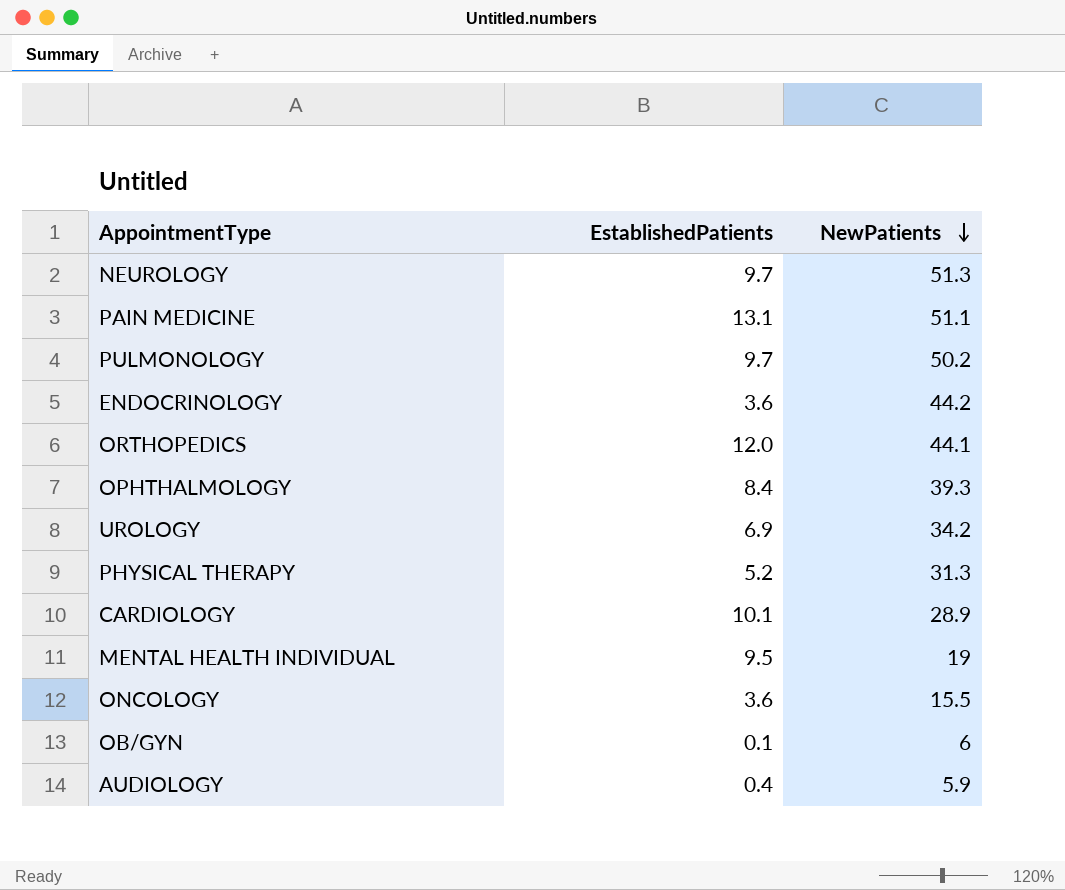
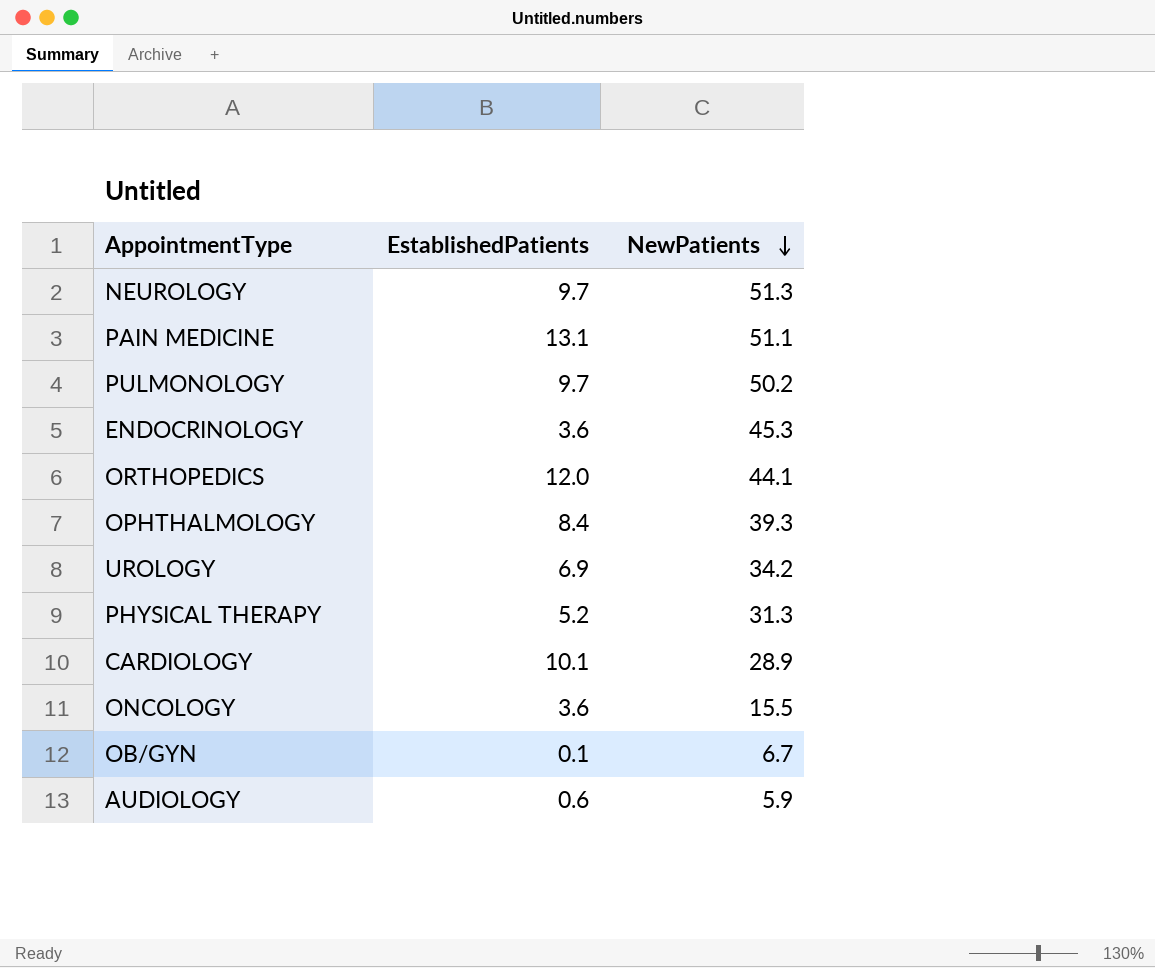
row MENTAL HEALTH INDIVIDUAL: 9.5 | 19 -> none
ENDOCRINOLOGY | NewPatients: 44.2 -> 45.3
OB/GYN | NewPatients: 6 -> 6.7
AUDIOLOGY | EstablishedPatients: 0.4 -> 0.6

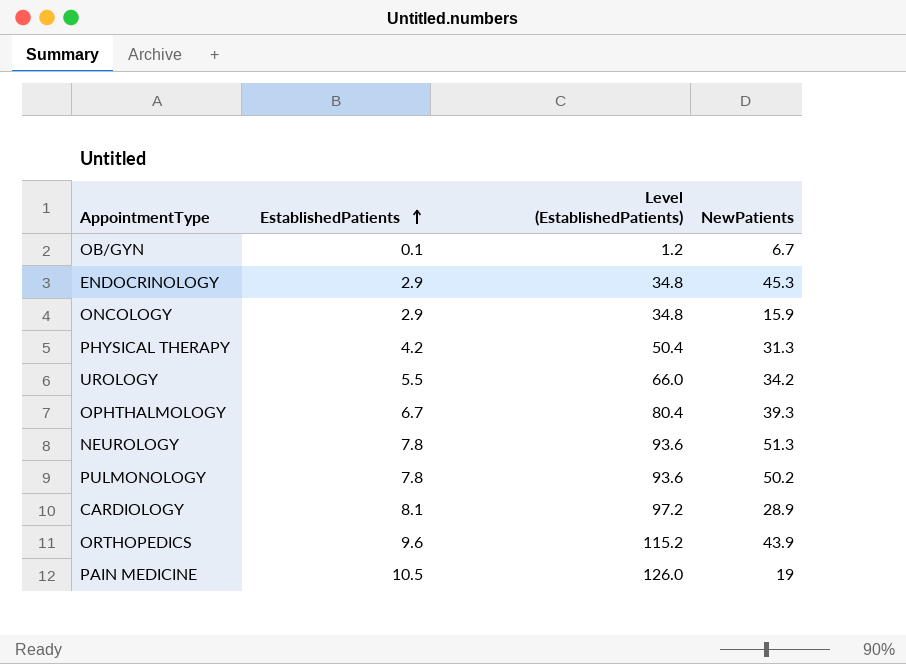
row order: NewPatients descending -> EstablishedPatients ascending
column Level (EstablishedPatients) | formula: none -> [EstablishedPatients] * 12
row AUDIOLOGY: 0.6 | 5.9 -> none
ENDOCRINOLOGY | EstablishedPatients: 3.6 -> 2.9
ONCOLOGY | EstablishedPatients: 3.6 -> 2.9
ONCOLOGY | NewPatients: 15.5 -> 15.9
PHYSICAL THERAPY | EstablishedPatients: 5.2 -> 4.2
UROLOGY | EstablishedPatients: 6.9 -> 5.5
OPHTHALMOLOGY | EstablishedPatients: 8.4 -> 6.7
NEUROLOGY | EstablishedPatients: 9.7 -> 7.8
PULMONOLOGY | EstablishedPatients: 9.7 -> 7.8
CARDIOLOGY | EstablishedPatients: 10.1 -> 8.1
ORTHOPEDICS | EstablishedPatients: 12.0 -> 9.6
ORTHOPEDICS | NewPatients: 44.1 -> 43.9
PAIN MEDICINE | EstablishedPatients: 13.1 -> 10.5
PAIN MEDICINE | NewPatients: 51.1 -> 19

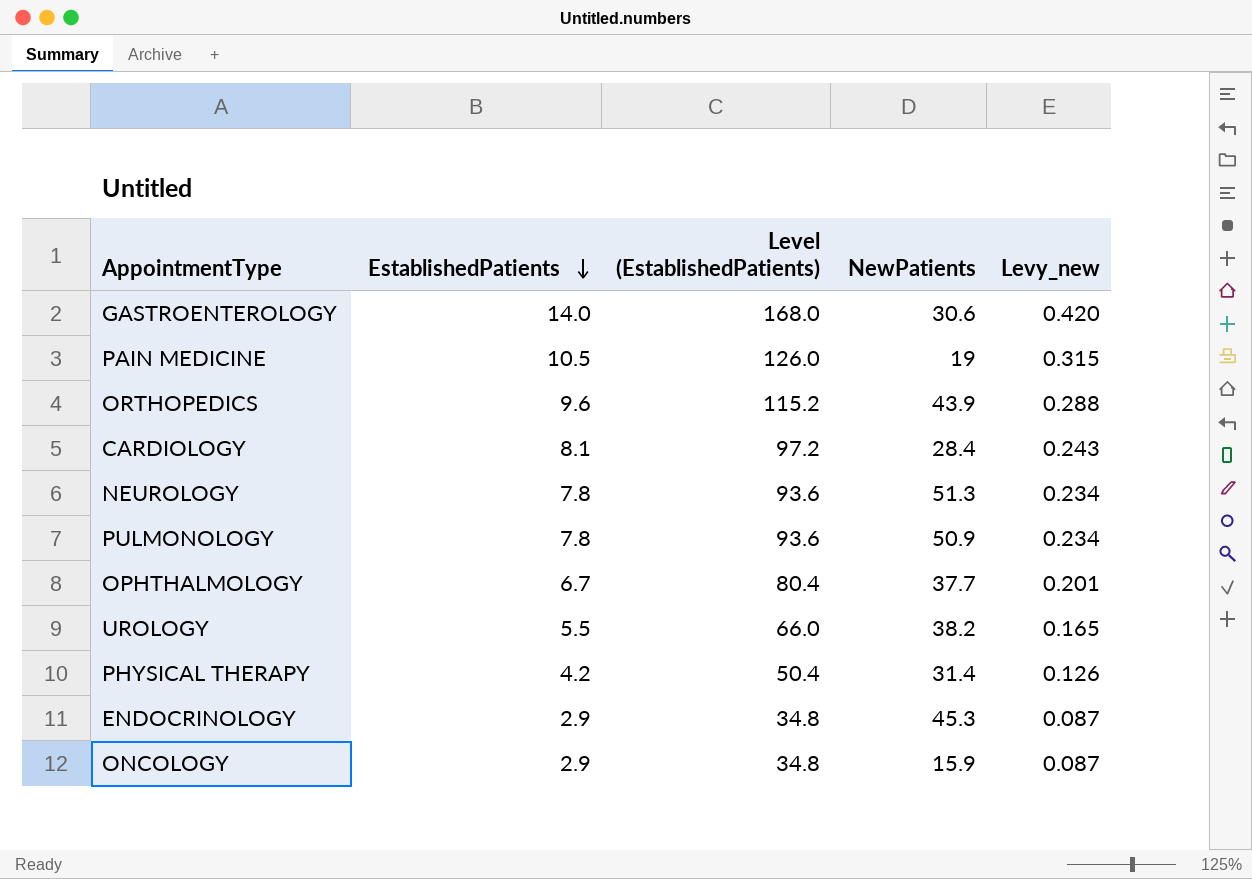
row order: EstablishedPatients ascending -> EstablishedPatients descending
column Levy_new | formula: none -> [EstablishedPatients] * 0.03
row OB/GYN: 0.1 | 1.2 | 6.7 -> none
row GASTROENTEROLOGY: none -> 14.0 | 168.0 | 30.6 | 0.420
CARDIOLOGY | NewPatients: 28.9 -> 28.4
PULMONOLOGY | NewPatients: 50.2 -> 50.9
OPHTHALMOLOGY | NewPatients: 39.3 -> 37.7
UROLOGY | NewPatients: 34.2 -> 38.2
PHYSICAL THERAPY | NewPatients: 31.3 -> 31.4

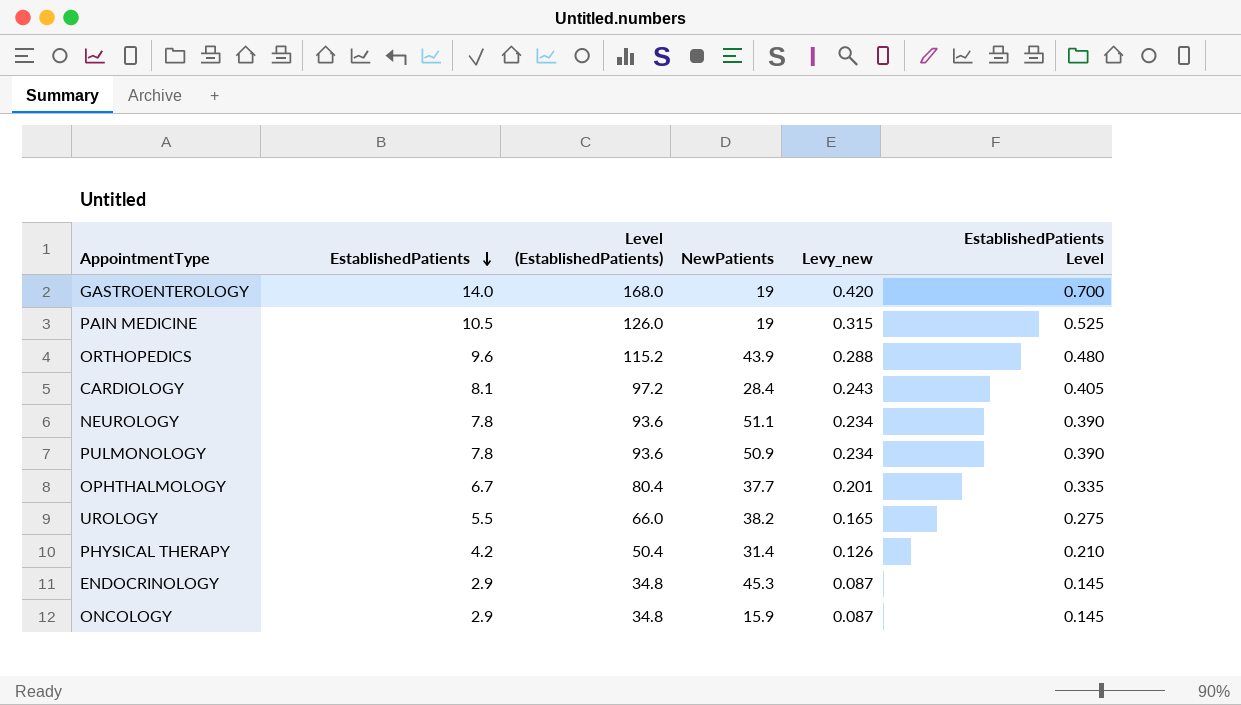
column EstablishedPatients Level | formula: none -> [EstablishedPatients] * 0.05
GASTROENTEROLOGY | NewPatients: 30.6 -> 19
NEUROLOGY | NewPatients: 51.3 -> 51.1

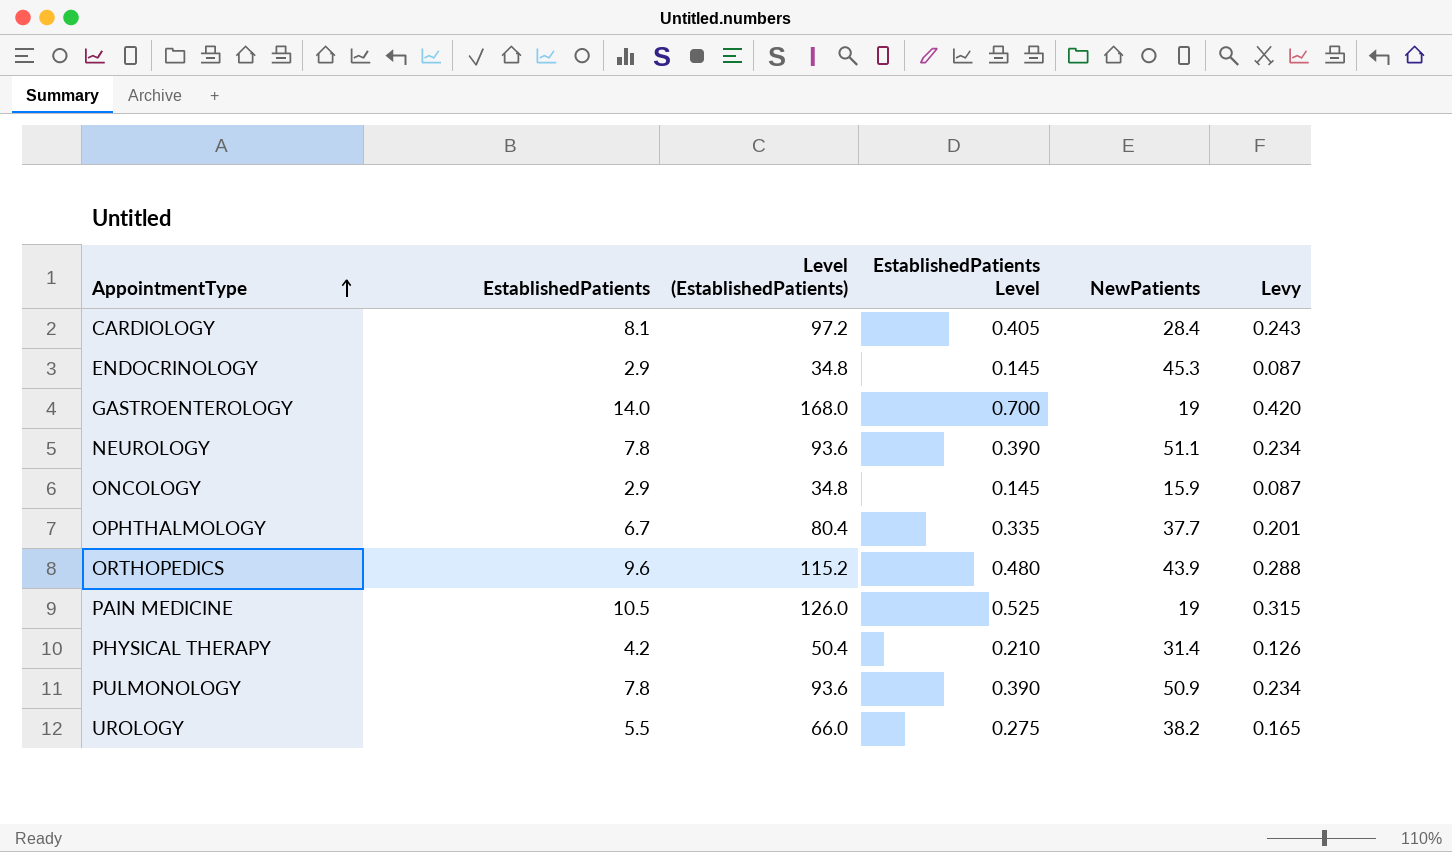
row order: EstablishedPatients descending -> AppointmentType ascending
column EstablishedPatients Level | position: 6 -> 4
column name: Levy_new -> Levy

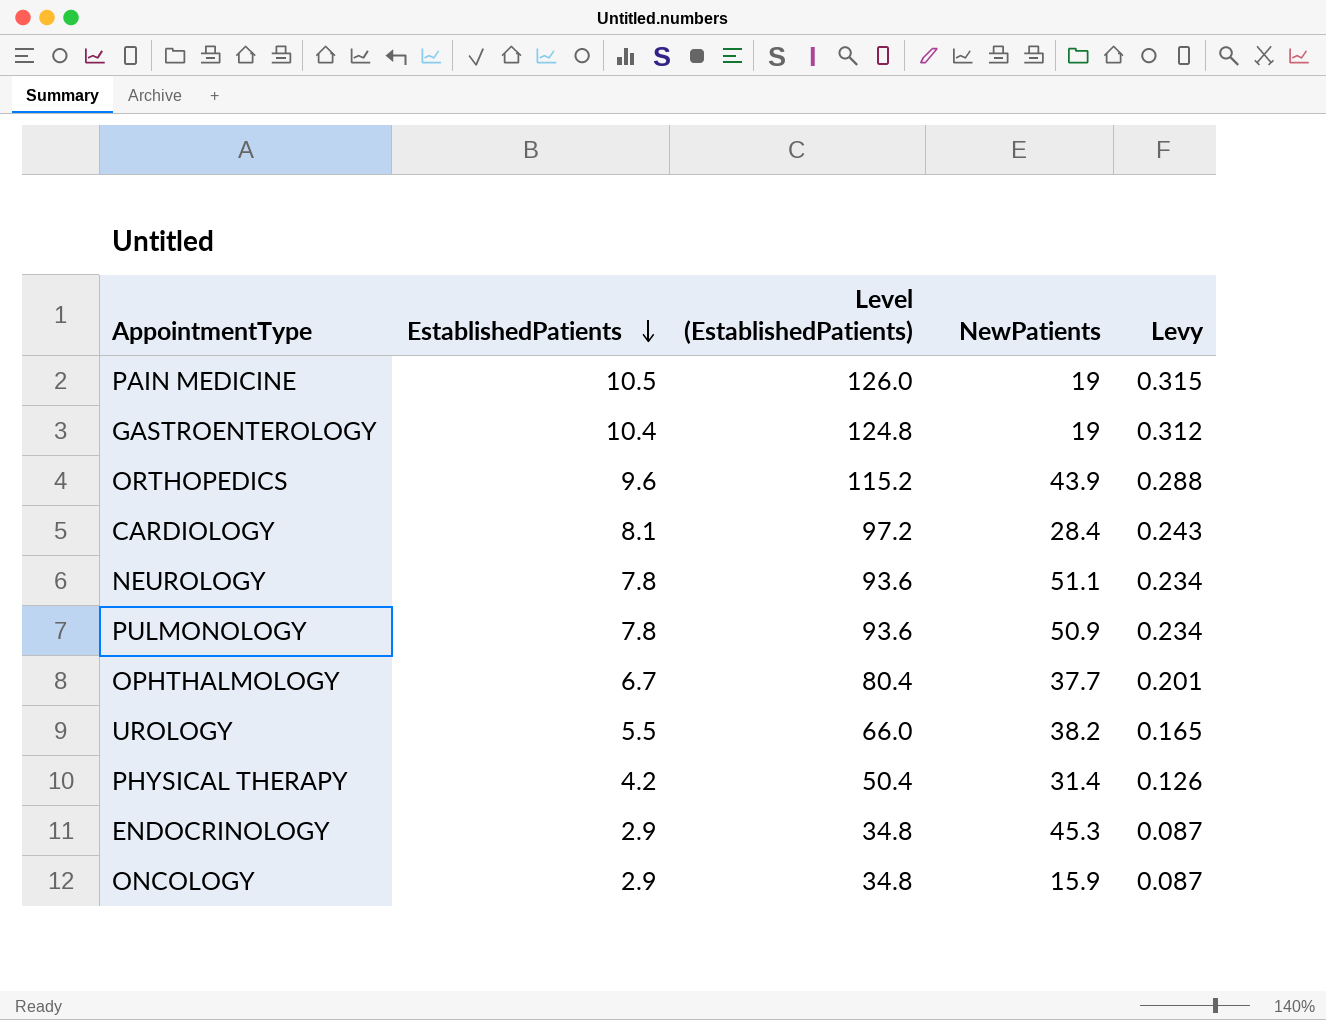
row order: AppointmentType ascending -> EstablishedPatients descending
column EstablishedPatients Level | formula: [EstablishedPatients] * 0.05 -> none
GASTROENTEROLOGY | EstablishedPatients: 14.0 -> 10.4
GASTROENTEROLOGY | Level (EstablishedPatients): 168.0 -> 124.8
GASTROENTEROLOGY | Levy: 0.420 -> 0.312

